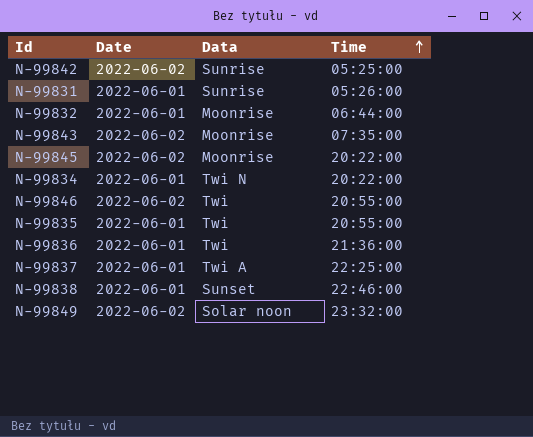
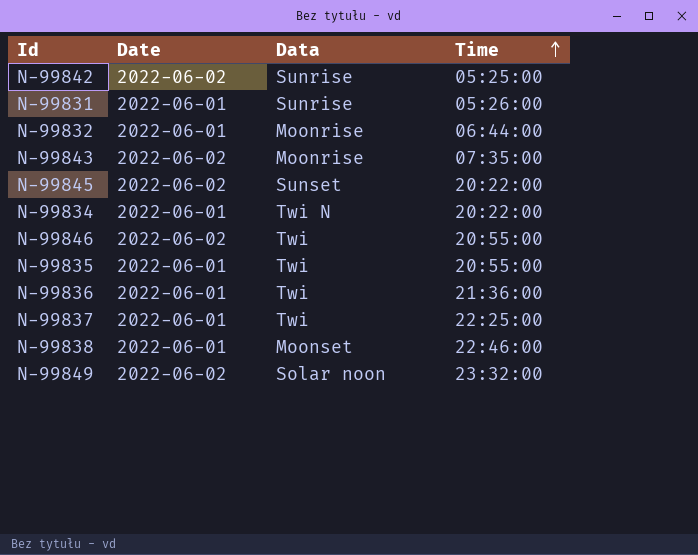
N-99845 | Data: Moonrise -> Sunset
N-99837 | Data: Twi A -> Twi
N-99838 | Data: Sunset -> Moonset

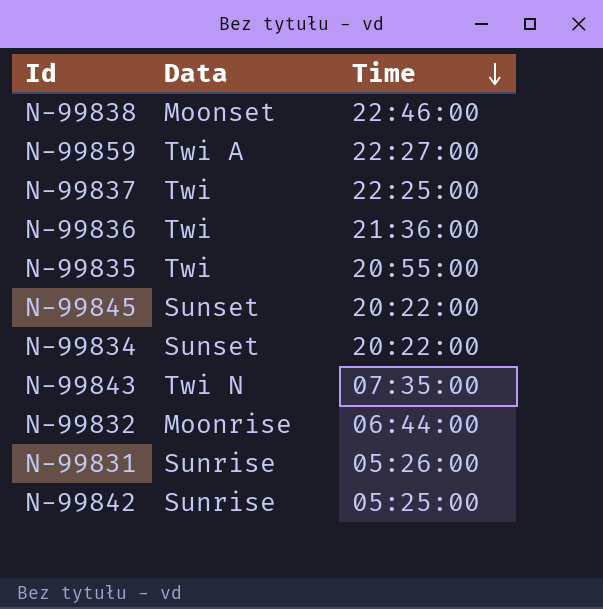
row order: Time ascending -> Time descending
column Date | position: 2 -> none
row N-99846: 2022-06-02 | Twi | 20:55:00 -> none
row N-99849: 2022-06-02 | Solar noon | 23:32:00 -> none
row N-99859: none -> Twi A | 22:27:00
N-99834 | Data: Twi N -> Sunset
N-99843 | Data: Moonrise -> Twi N

